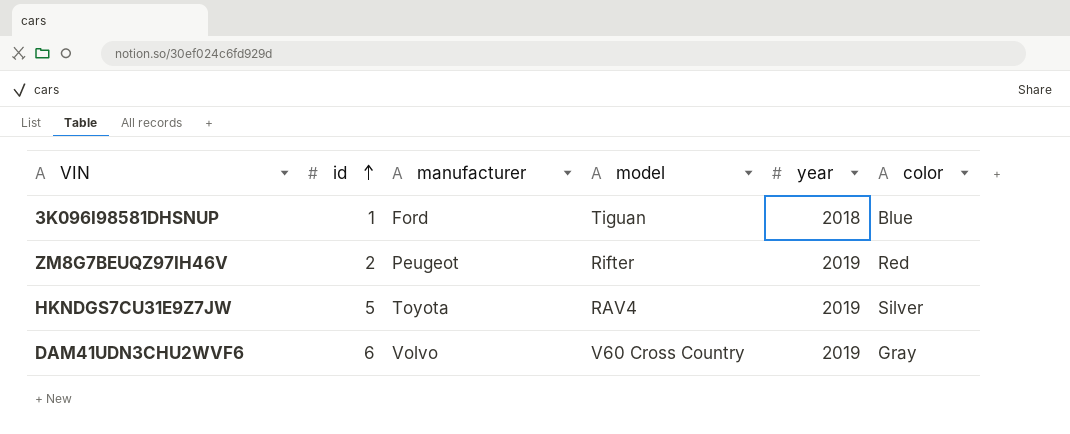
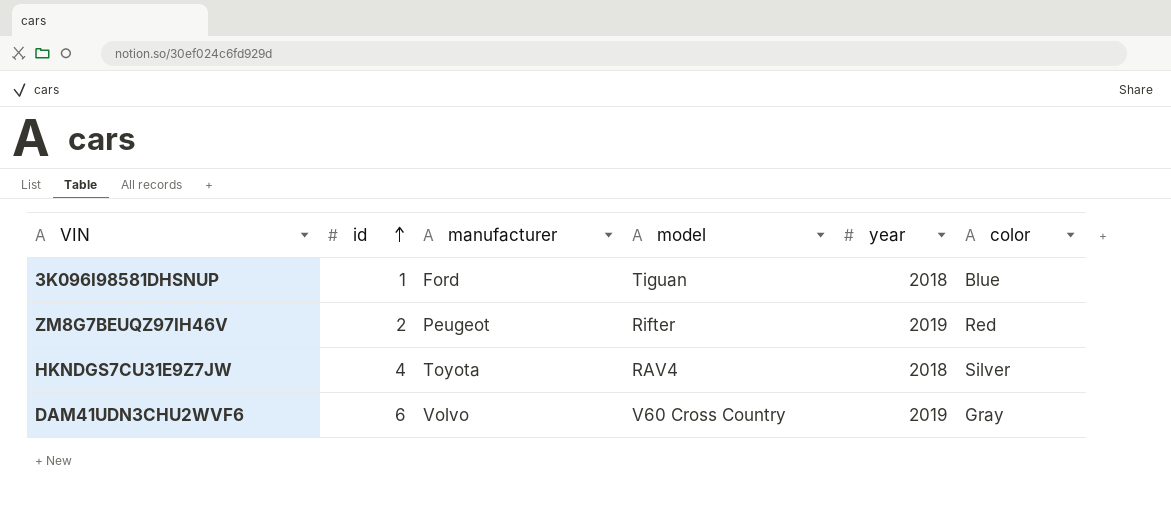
HKNDGS7CU31E9Z7JW | id: 5 -> 4
HKNDGS7CU31E9Z7JW | year: 2019 -> 2018

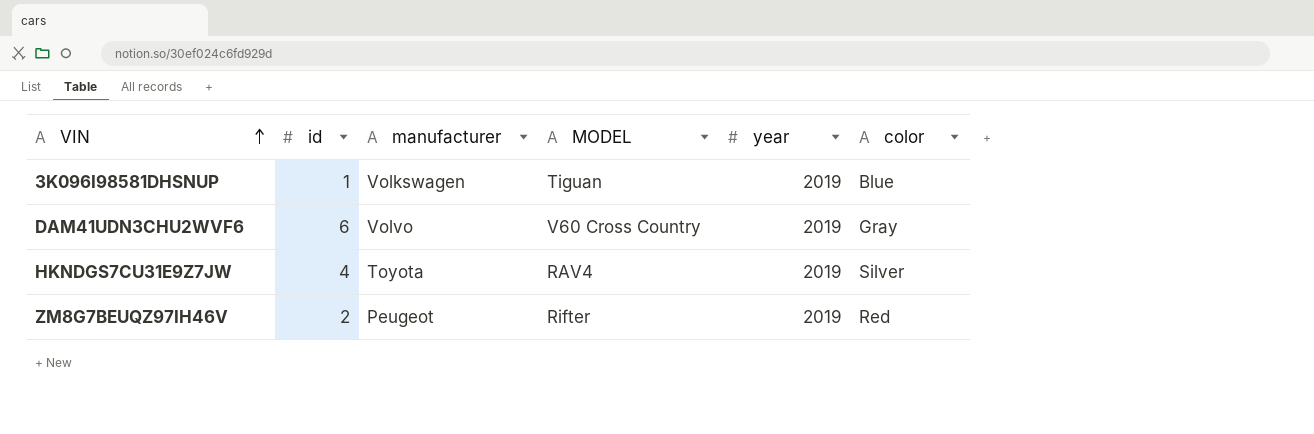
row order: id ascending -> VIN ascending
column name: model -> MODEL
3K096I98581DHSNUP | manufacturer: Ford -> Volkswagen
3K096I98581DHSNUP | year: 2018 -> 2019
HKNDGS7CU31E9Z7JW | year: 2018 -> 2019

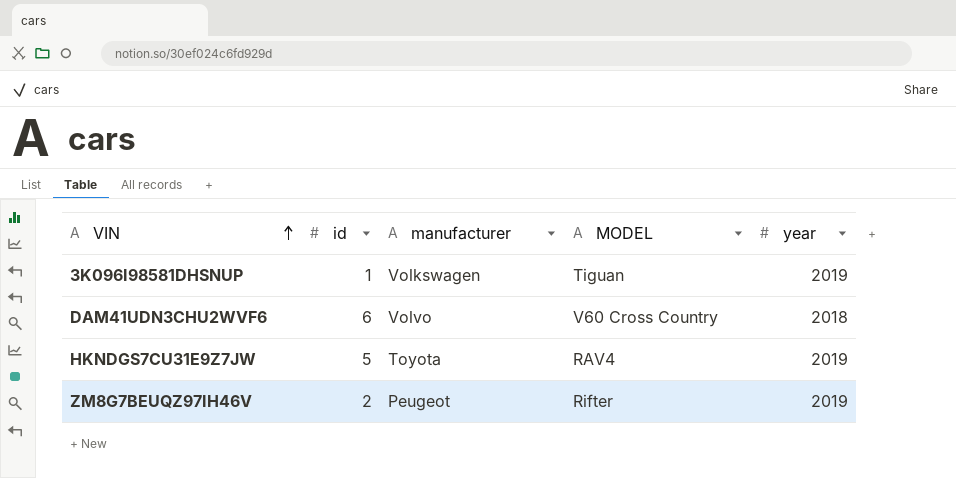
column color | position: 6 -> none
DAM41UDN3CHU2WVF6 | year: 2019 -> 2018
HKNDGS7CU31E9Z7JW | id: 4 -> 5

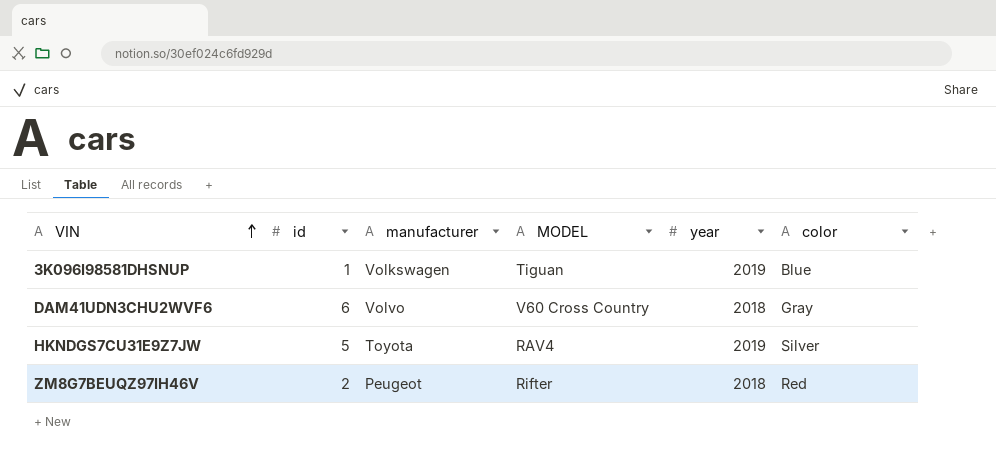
column color | position: none -> 6
ZM8G7BEUQZ97IH46V | year: 2019 -> 2018

